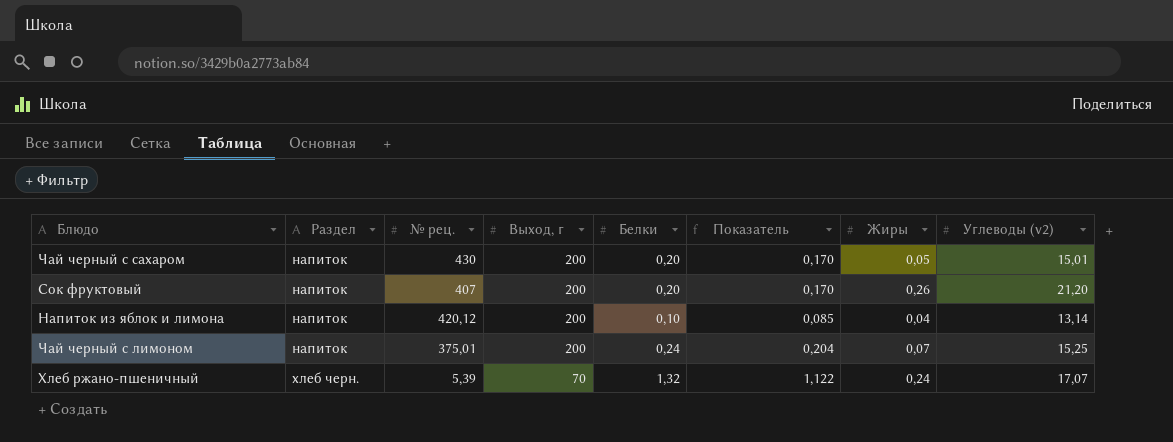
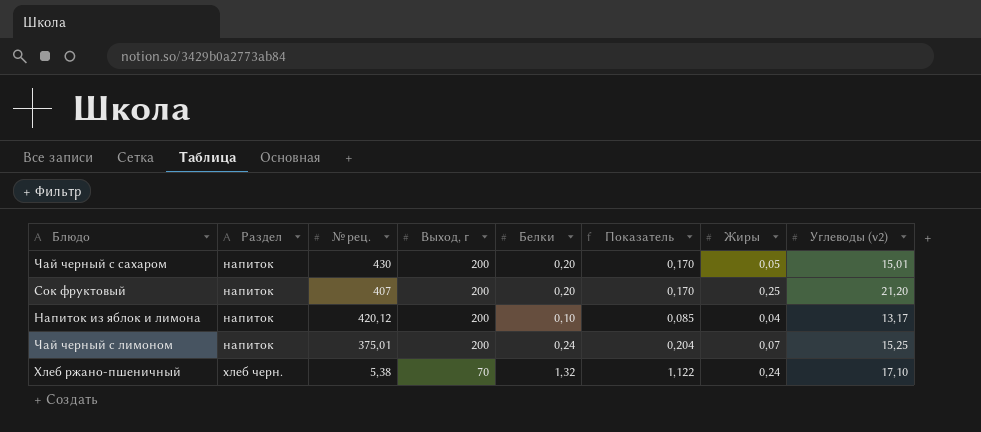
Сок фруктовый | Жиры: 0,26 -> 0,25
Напиток из яблок и лимона | Углеводы (v2): 13,14 -> 13,17
Хлеб ржано-пшеничный | № рец.: 5,39 -> 5,38
Хлеб ржано-пшеничный | Углеводы (v2): 17,07 -> 17,10

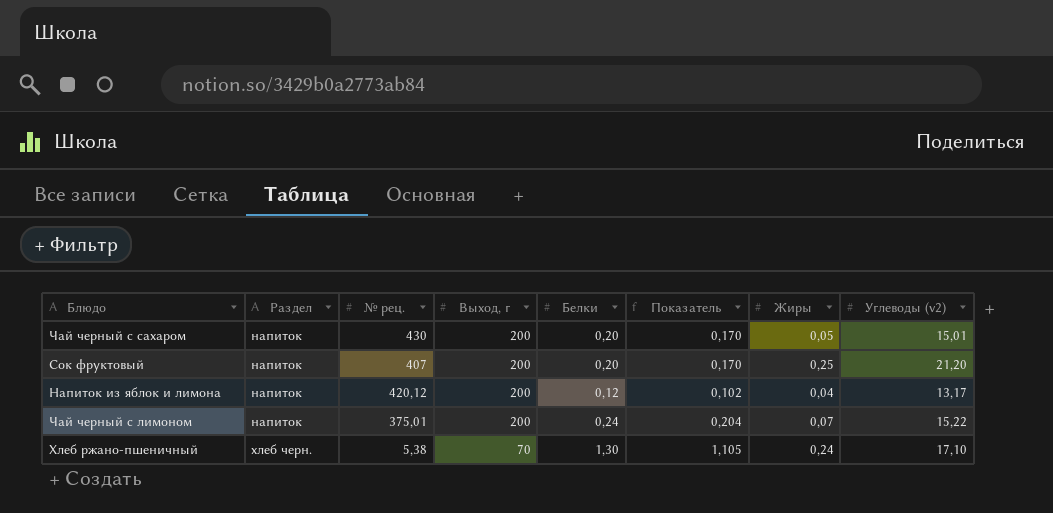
Напиток из яблок и лимона | Белки: 0,10 -> 0,12
Напиток из яблок и лимона | Показатель: 0,085 -> 0,102
Чай черный с лимоном | Углеводы (v2): 15,25 -> 15,22
Хлеб ржано-пшеничный | Белки: 1,32 -> 1,30
Хлеб ржано-пшеничный | Показатель: 1,122 -> 1,105

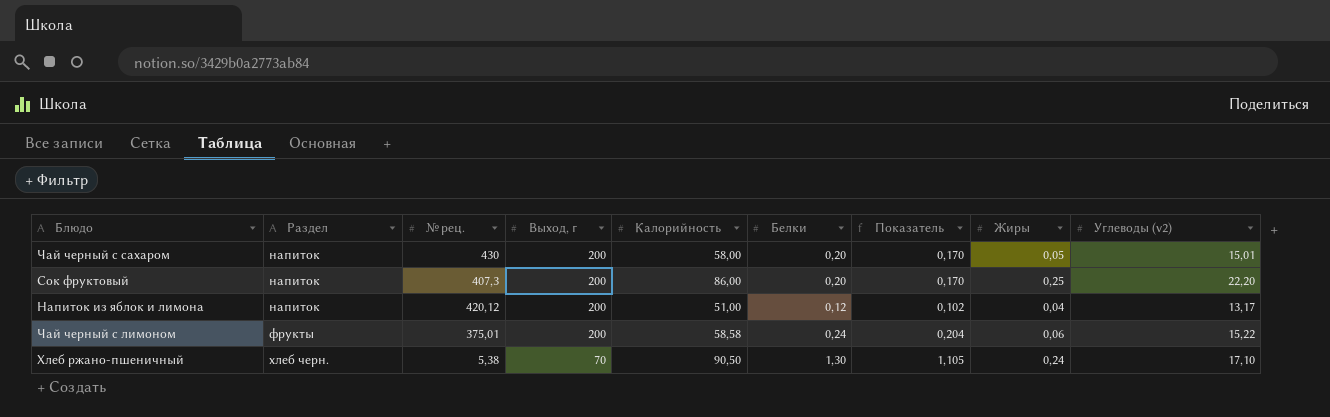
column Калорийность | position: none -> 5
Сок фруктовый | № рец.: 407 -> 407,3
Сок фруктовый | Углеводы (v2): 21,20 -> 22,20
Чай черный с лимоном | Раздел: напиток -> фрукты
Чай черный с лимоном | Жиры: 0,07 -> 0,06

